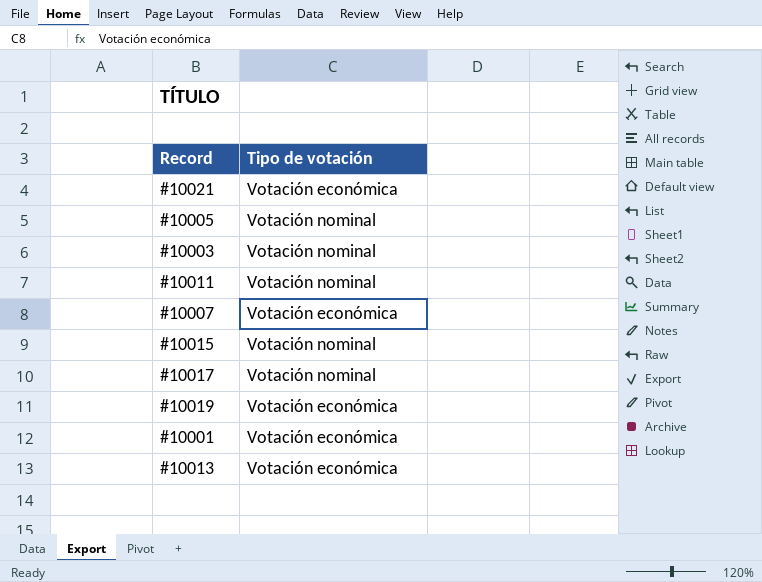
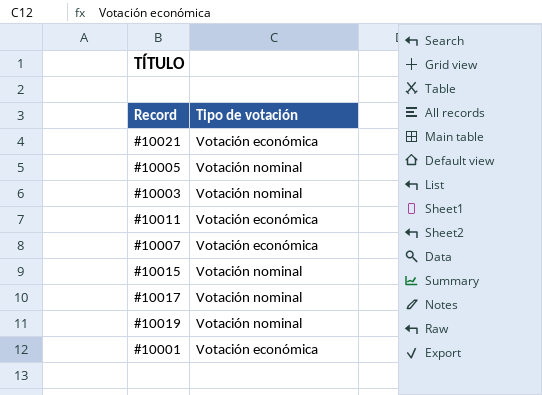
row #10013: Votación económica -> none
#10011 | Tipo de votación: Votación nominal -> Votación económica
#10019 | Tipo de votación: Votación económica -> Votación nominal

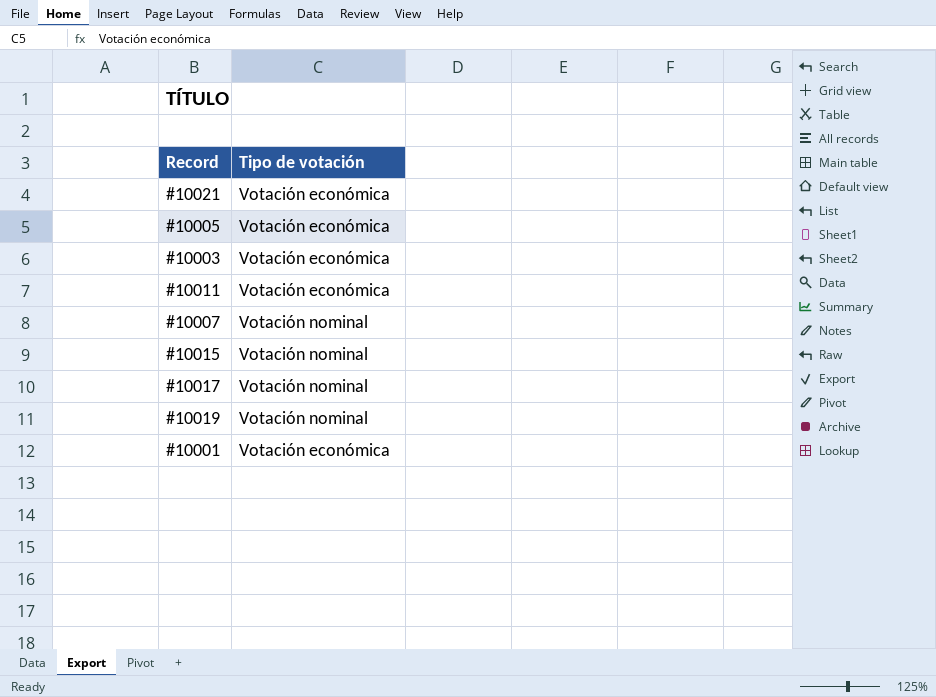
#10005 | Tipo de votación: Votación nominal -> Votación económica
#10003 | Tipo de votación: Votación nominal -> Votación económica
#10007 | Tipo de votación: Votación económica -> Votación nominal

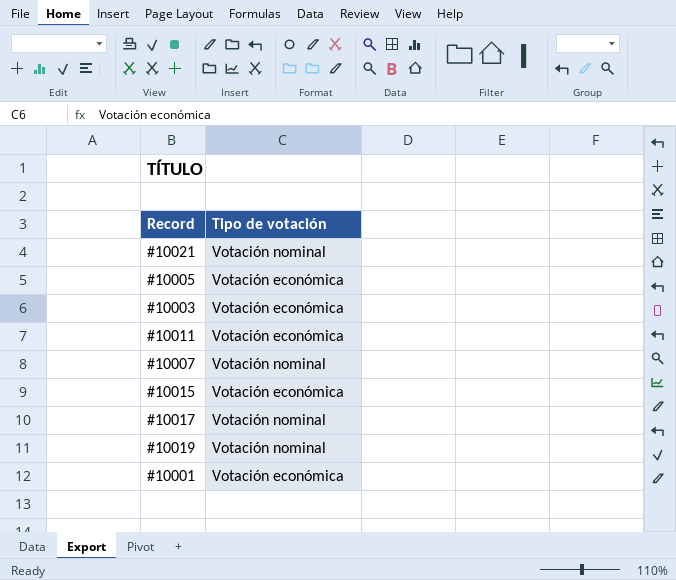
#10021 | Tipo de votación: Votación económica -> Votación nominal
#10015 | Tipo de votación: Votación nominal -> Votación económica

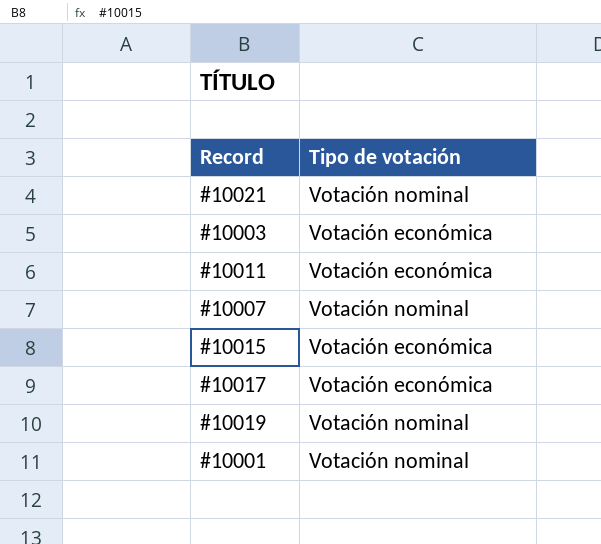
row #10005: Votación económica -> none
#10017 | Tipo de votación: Votación nominal -> Votación económica
#10001 | Tipo de votación: Votación económica -> Votación nominal

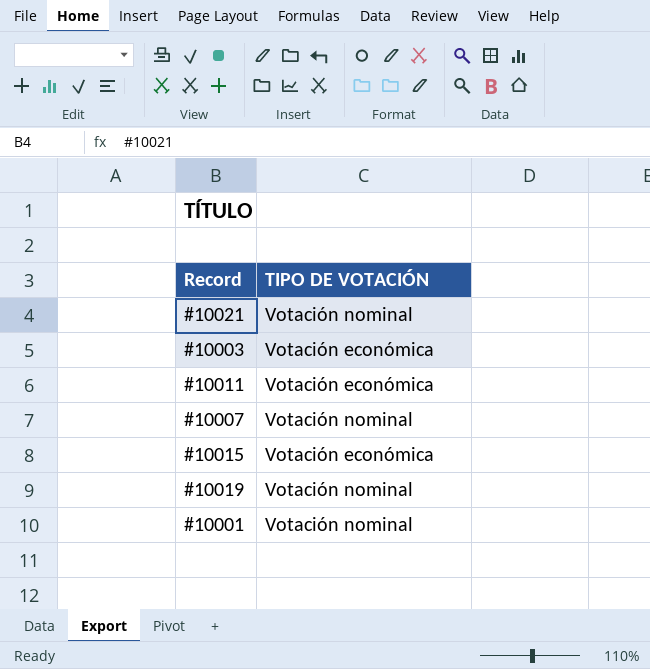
column name: Tipo de votación -> TIPO DE VOTACIÓN
row #10017: Votación económica -> none

